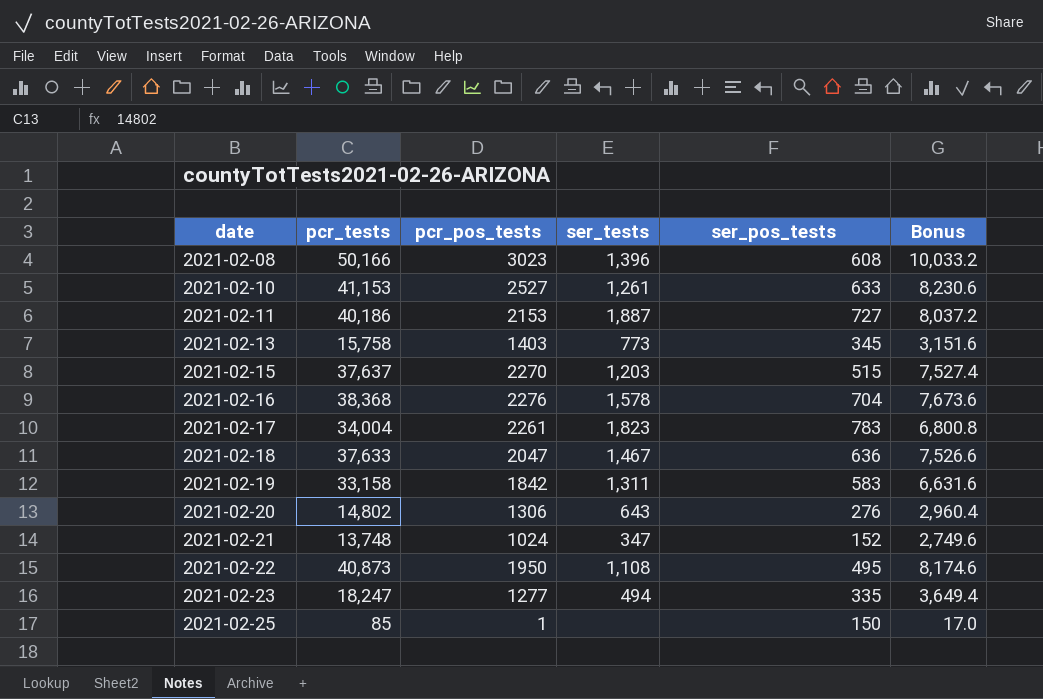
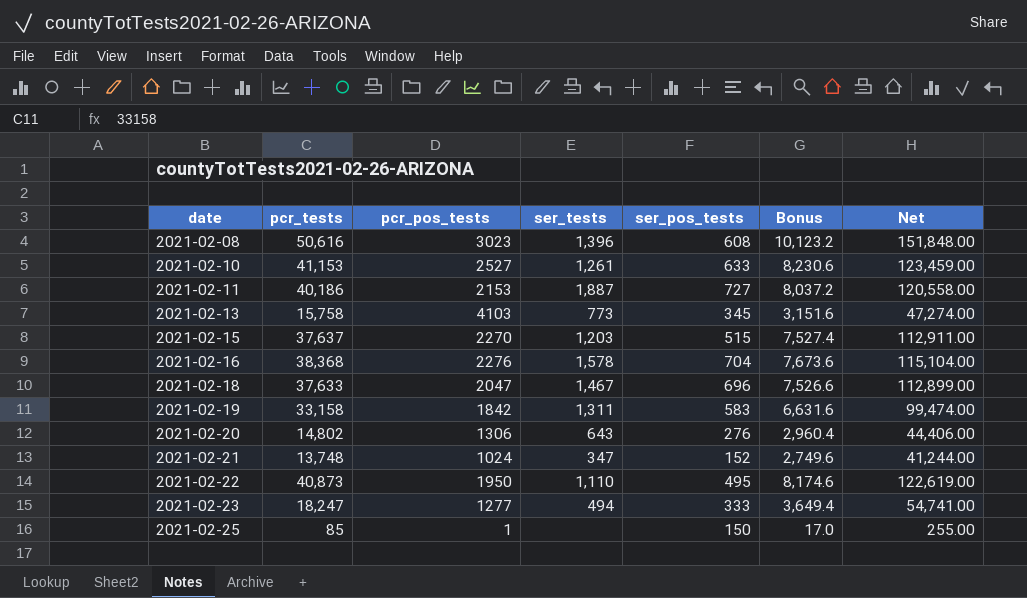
column Net | formula: none -> [pcr_tests] * 3
row 2021-02-17: 34,004 | 2261 | 1,823 | 783 | 6,800.8 -> none
2021-02-08 | pcr_tests: 50,166 -> 50,616
2021-02-08 | Bonus: 10,033.2 -> 10,123.2
2021-02-13 | pcr_pos_tests: 1403 -> 4103
2021-02-18 | ser_pos_tests: 636 -> 696
2021-02-22 | ser_tests: 1,108 -> 1,110
2021-02-23 | ser_pos_tests: 335 -> 333

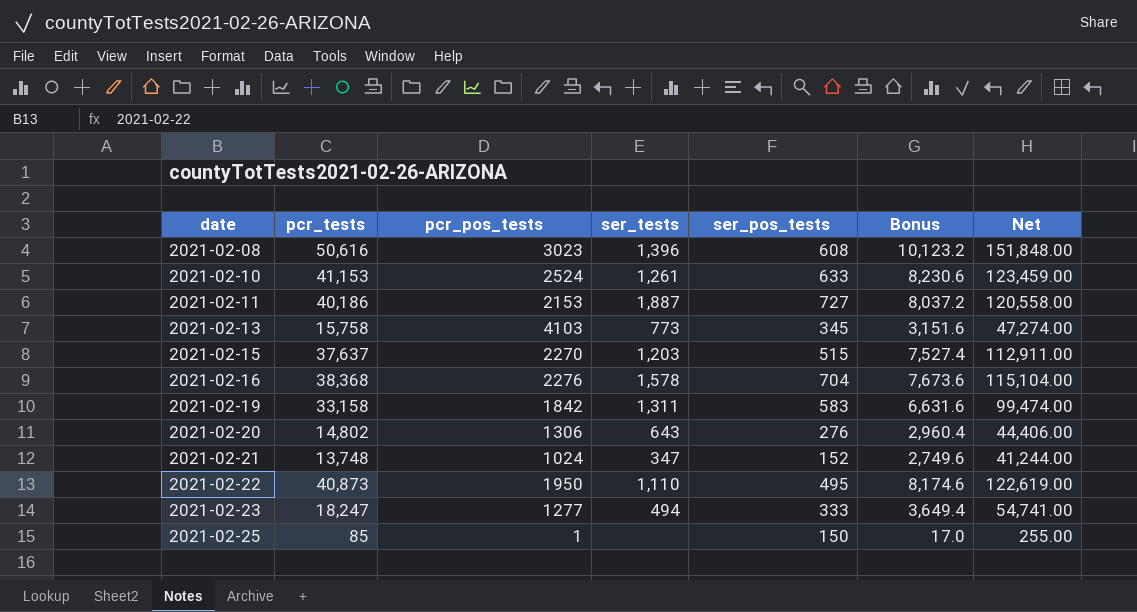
row 2021-02-18: 37,633 | 2047 | 1,467 | 696 | 7,526.6 | 112,899.00 -> none
2021-02-10 | pcr_pos_tests: 2527 -> 2524

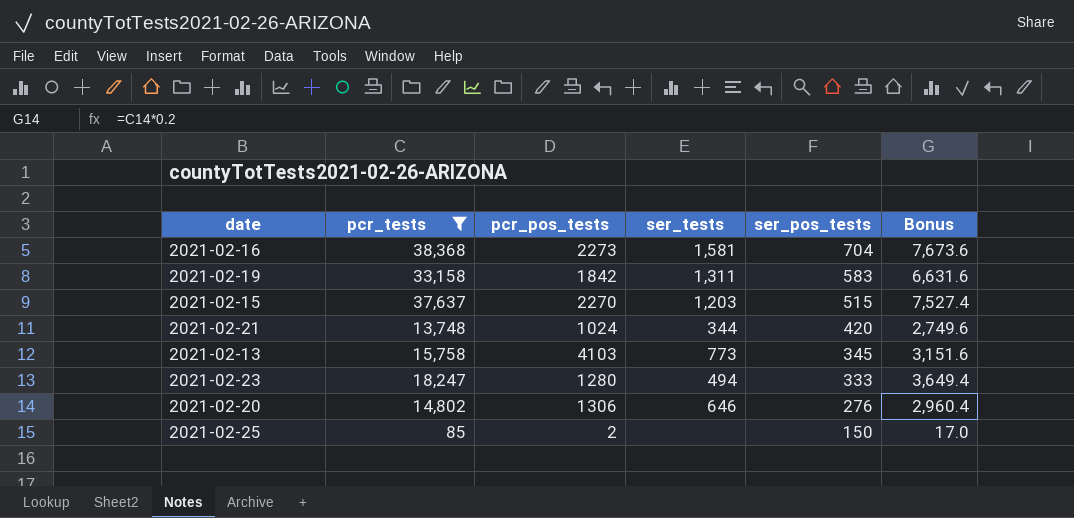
filter: none -> pcr_tests <= 38,368
row order: date ascending -> ser_pos_tests descending
column Net | formula: [pcr_tests] * 3 -> none
2021-02-16 | pcr_pos_tests: 2276 -> 2273
2021-02-16 | ser_tests: 1,578 -> 1,581
2021-02-21 | ser_tests: 347 -> 344
2021-02-21 | ser_pos_tests: 152 -> 420
2021-02-23 | pcr_pos_tests: 1277 -> 1280
2021-02-20 | ser_tests: 643 -> 646
2021-02-25 | pcr_pos_tests: 1 -> 2

